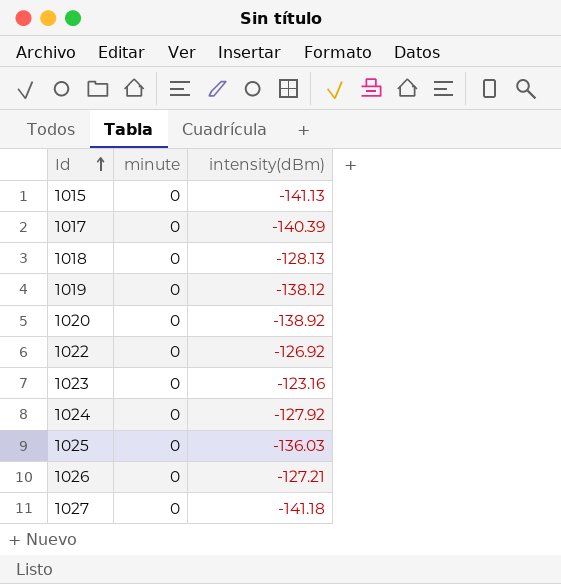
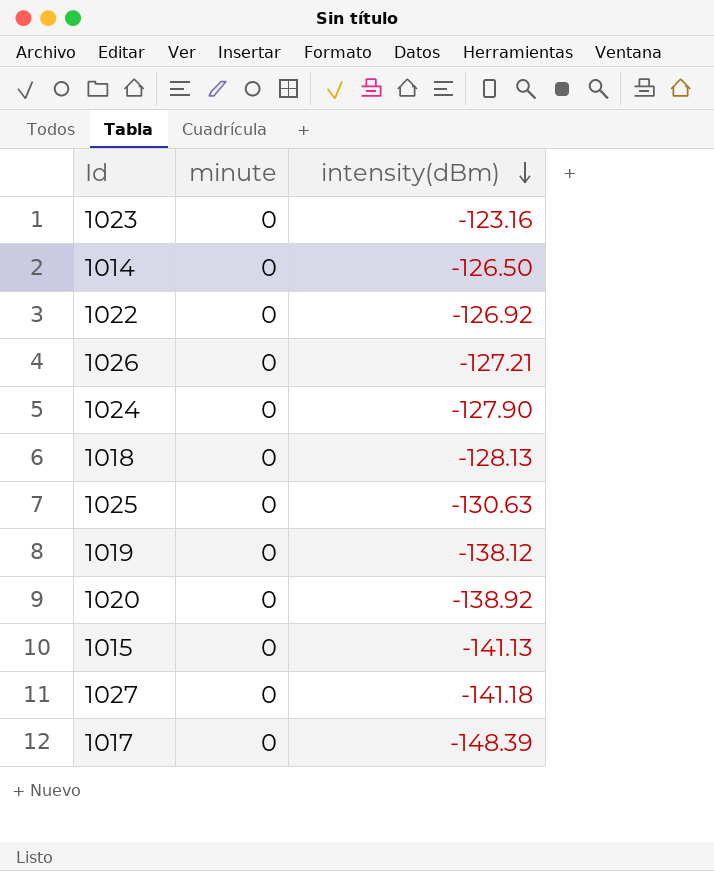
row order: Id ascending -> intensity(dBm) descending
row 1014: none -> 0 | -126.50
1024 | intensity(dBm): -127.92 -> -127.90
1025 | intensity(dBm): -136.03 -> -130.63
1017 | intensity(dBm): -140.39 -> -148.39

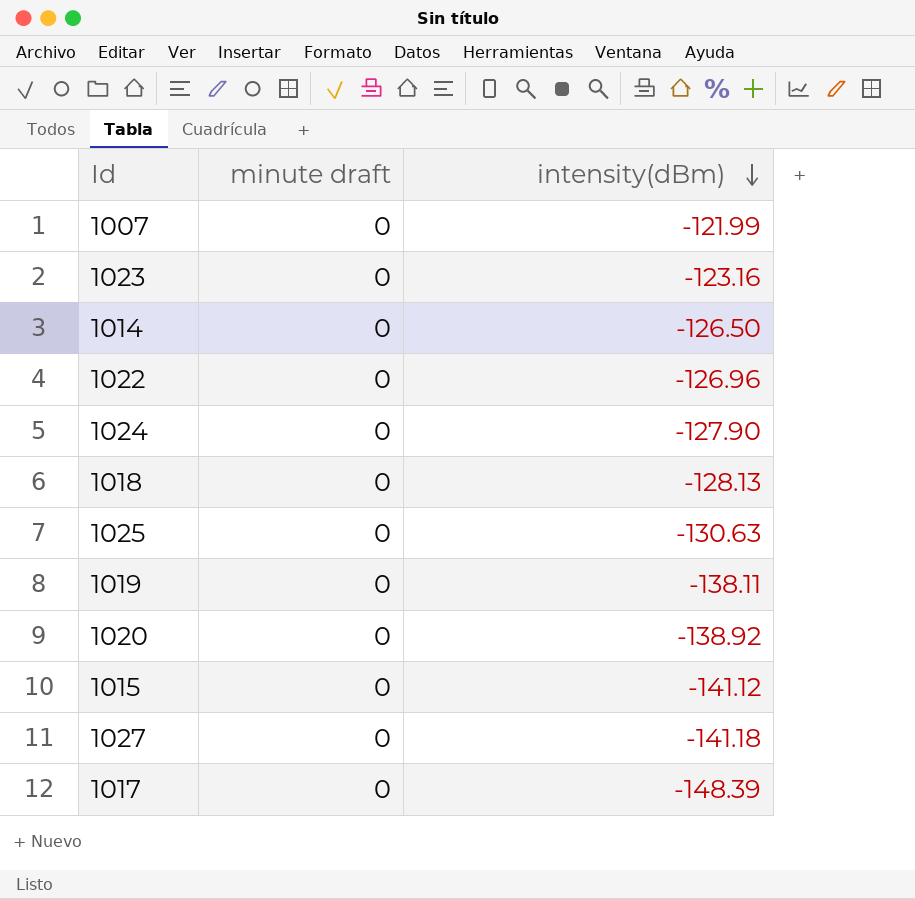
column name: minute -> minute draft
row 1026: 0 | -127.21 -> none
row 1007: none -> 0 | -121.99
1022 | intensity(dBm): -126.92 -> -126.96
1019 | intensity(dBm): -138.12 -> -138.11
1015 | intensity(dBm): -141.13 -> -141.12

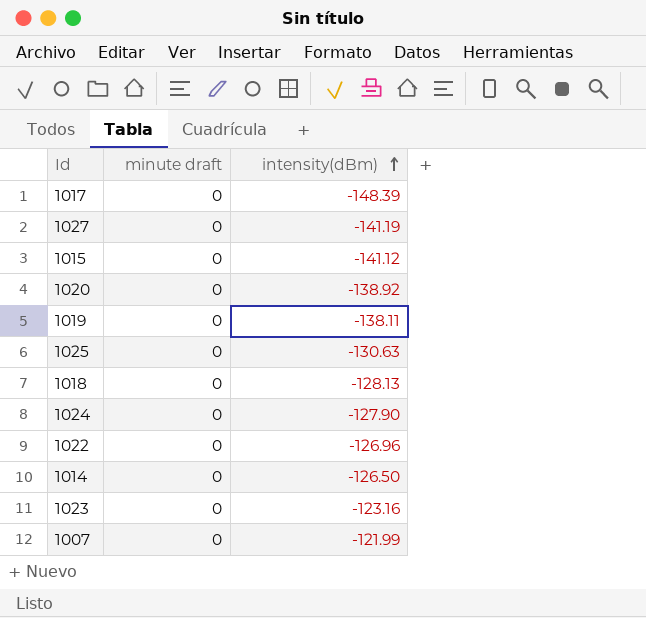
row order: intensity(dBm) descending -> intensity(dBm) ascending
1027 | intensity(dBm): -141.18 -> -141.19

